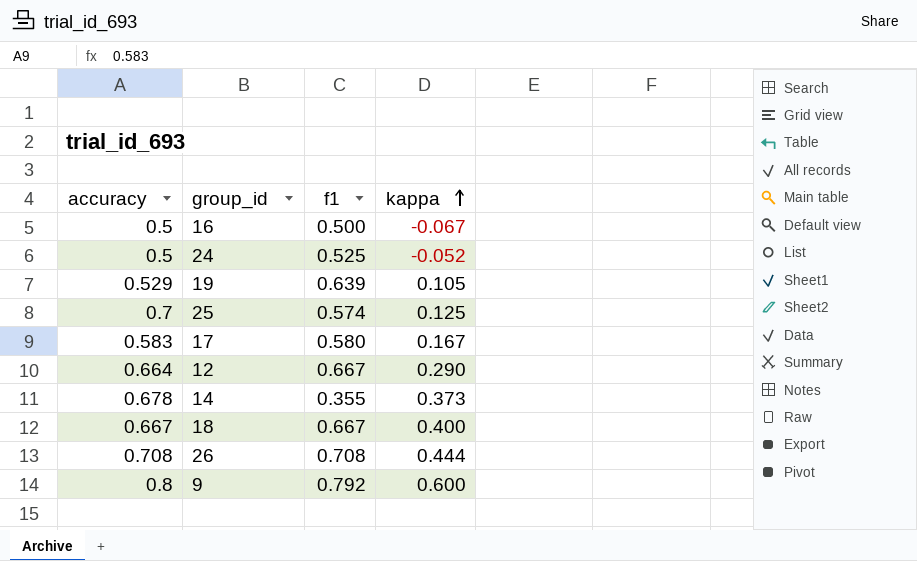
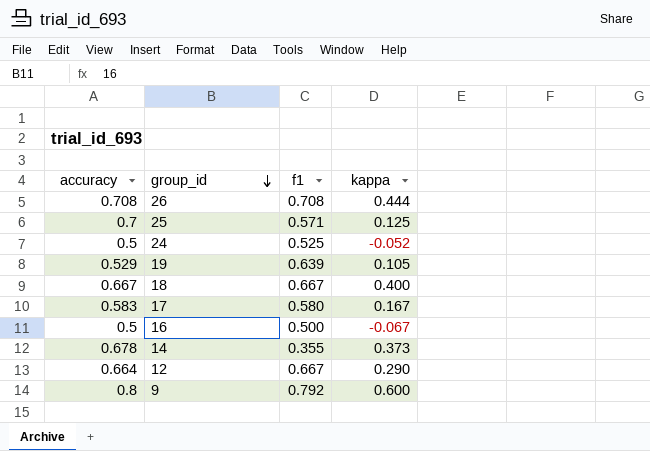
row order: kappa ascending -> group_id descending
25 | f1: 0.574 -> 0.571

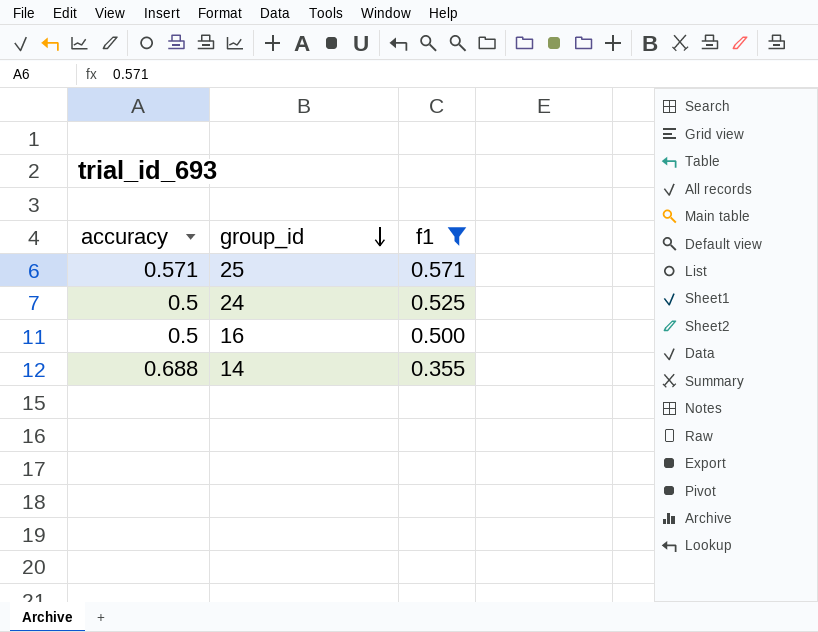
filter: none -> f1 <= 0.571
column kappa | position: 4 -> none
25 | accuracy: 0.7 -> 0.571
14 | accuracy: 0.678 -> 0.688

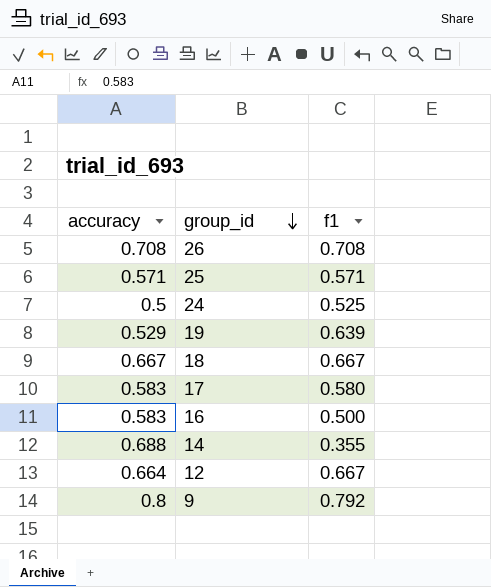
filter: f1 <= 0.571 -> none
16 | accuracy: 0.5 -> 0.583

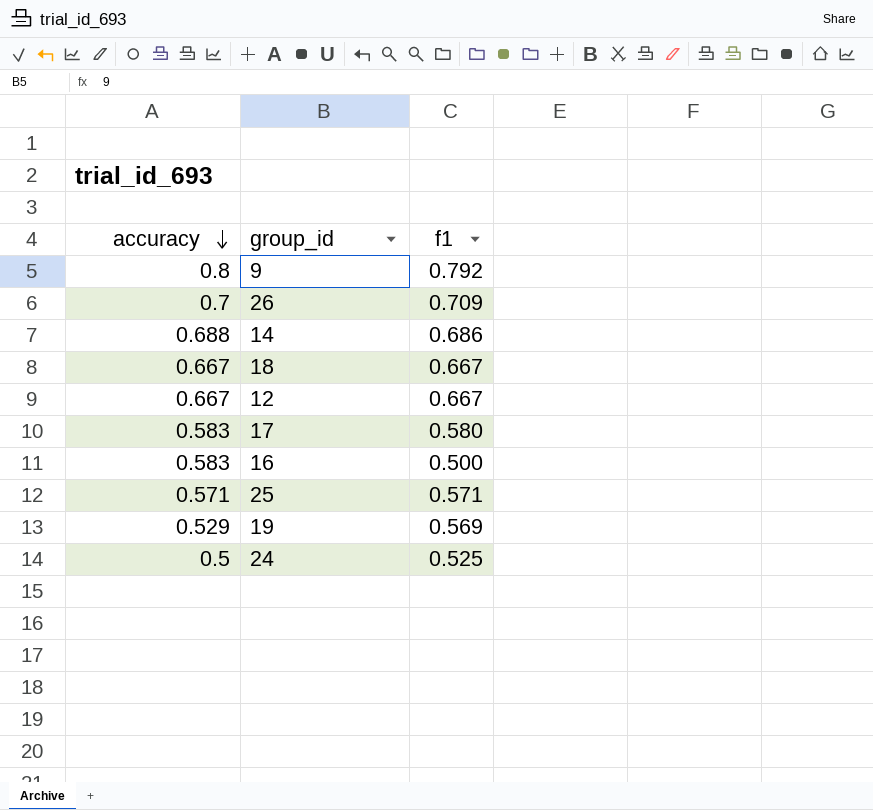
row order: group_id descending -> accuracy descending
26 | accuracy: 0.708 -> 0.7
26 | f1: 0.708 -> 0.709
14 | f1: 0.355 -> 0.686
12 | accuracy: 0.664 -> 0.667
19 | f1: 0.639 -> 0.569

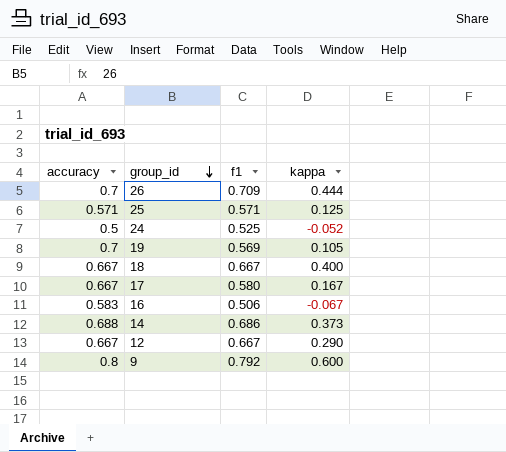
row order: accuracy descending -> group_id descending
column kappa | position: none -> 4
19 | accuracy: 0.529 -> 0.7
17 | accuracy: 0.583 -> 0.667
16 | f1: 0.500 -> 0.506

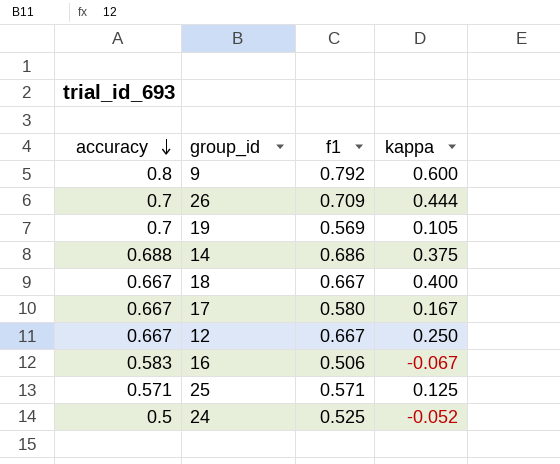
row order: group_id descending -> accuracy descending
14 | kappa: 0.373 -> 0.375
12 | kappa: 0.290 -> 0.250

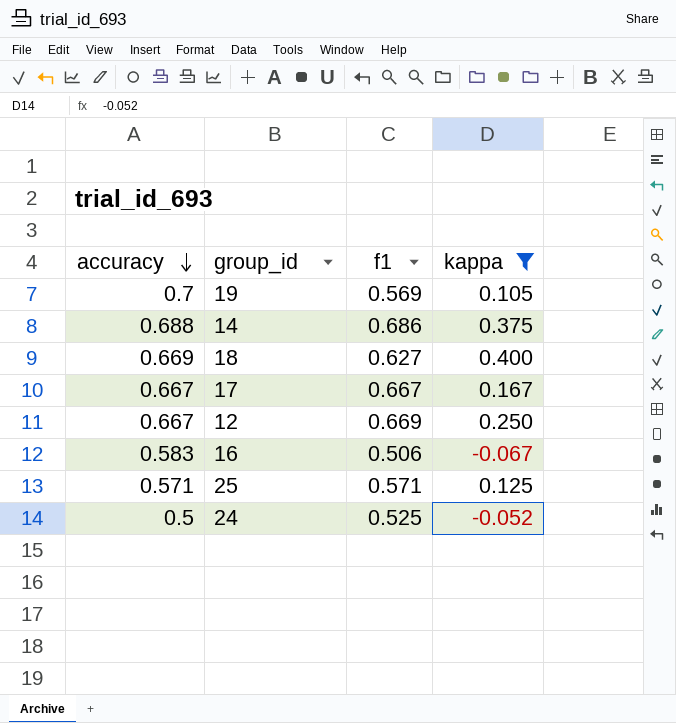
filter: none -> kappa <= 0.400
18 | accuracy: 0.667 -> 0.669
18 | f1: 0.667 -> 0.627
17 | f1: 0.580 -> 0.667
12 | f1: 0.667 -> 0.669

